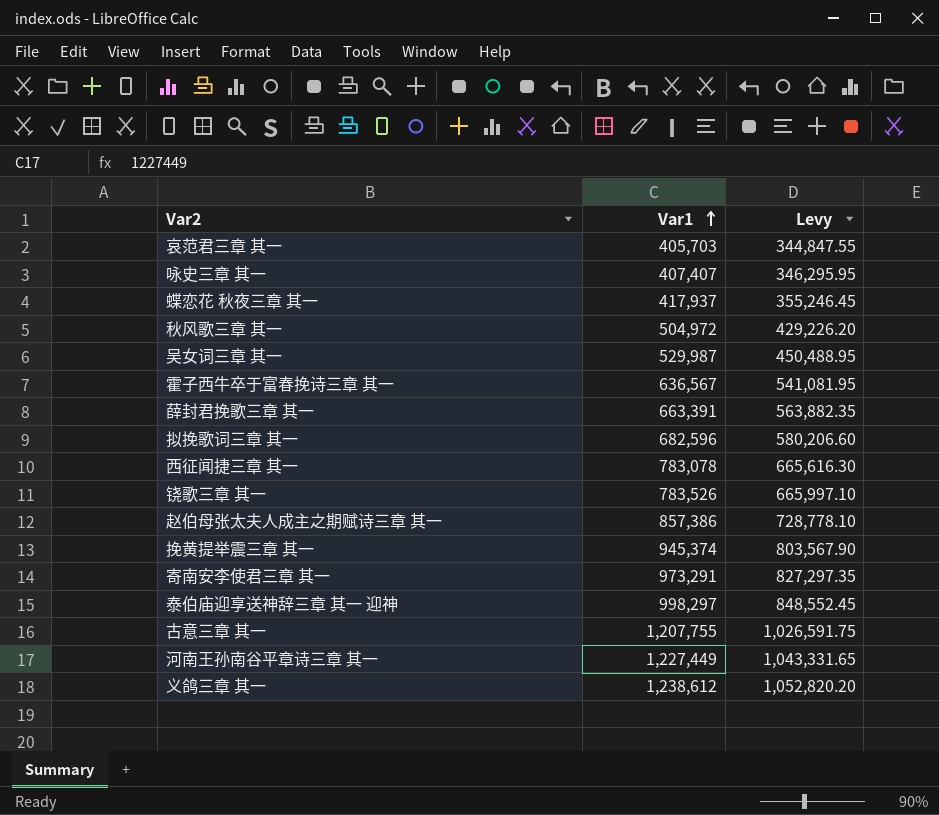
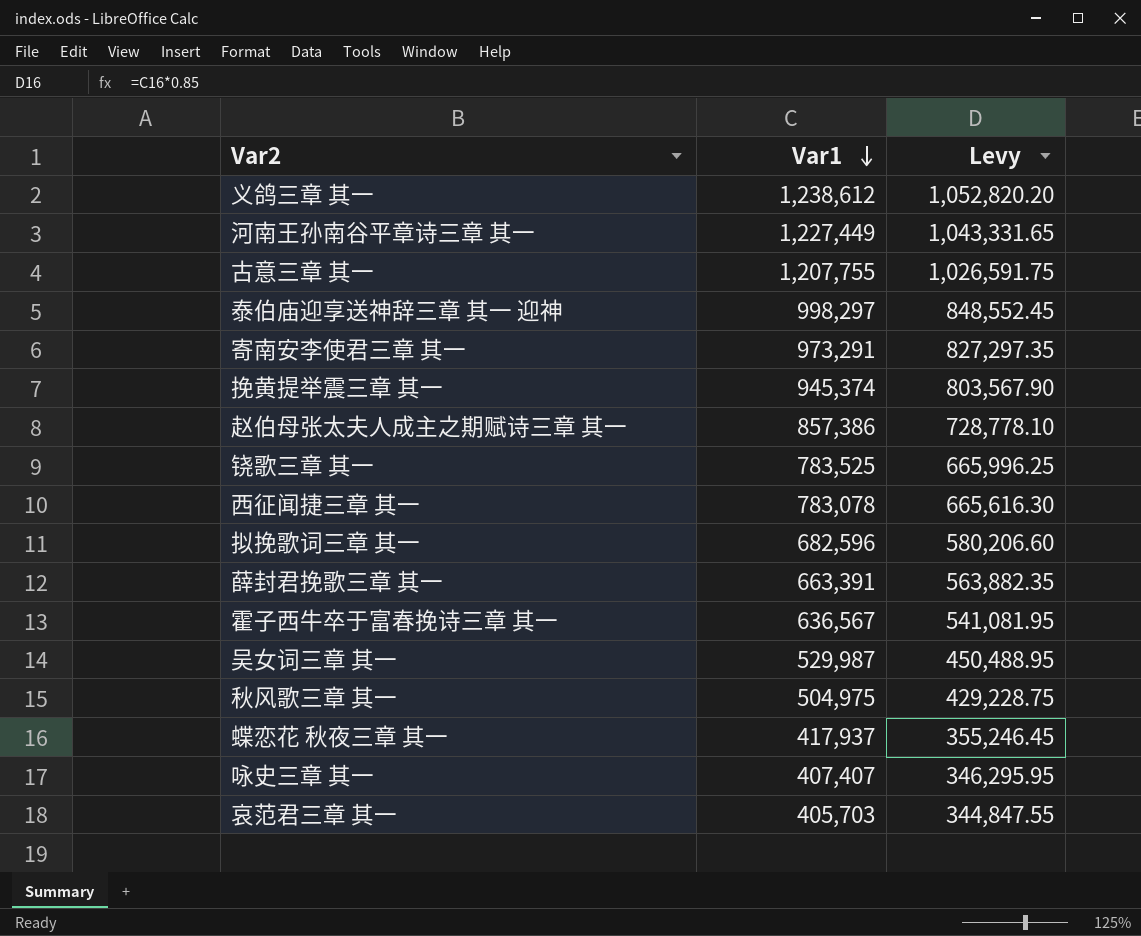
row order: Var1 ascending -> Var1 descending
铙歌三章 其一 | Var1: 783,526 -> 783,525
铙歌三章 其一 | Levy: 665,997.10 -> 665,996.25
秋风歌三章 其一 | Var1: 504,972 -> 504,975
秋风歌三章 其一 | Levy: 429,226.20 -> 429,228.75

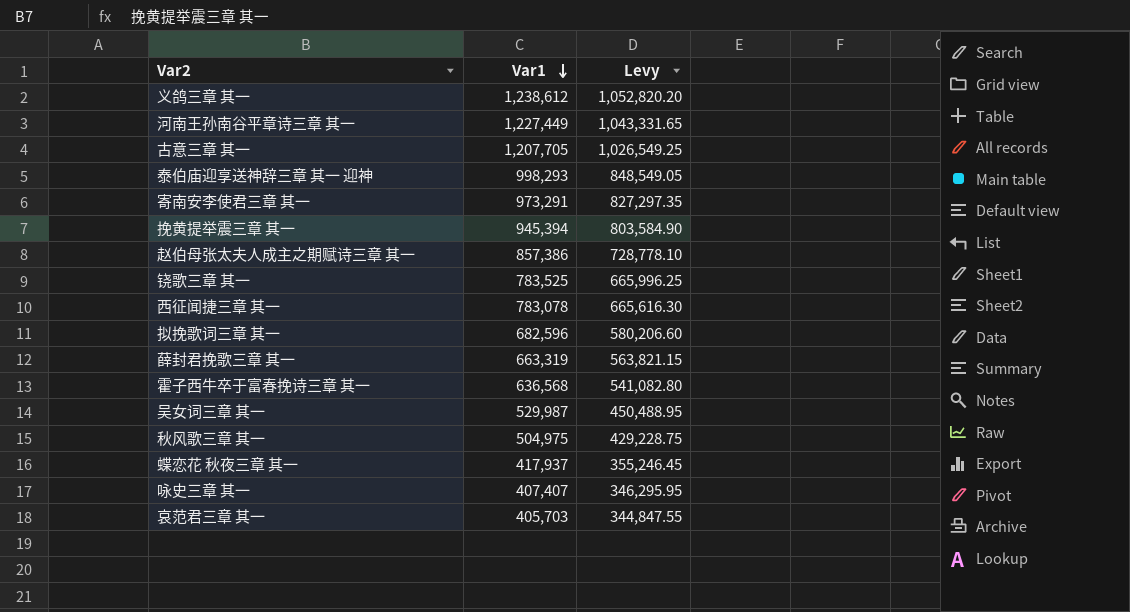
古意三章 其一 | Var1: 1,207,755 -> 1,207,705
古意三章 其一 | Levy: 1,026,591.75 -> 1,026,549.25
泰伯庙迎享送神辞三章 其一 迎神 | Var1: 998,297 -> 998,293
泰伯庙迎享送神辞三章 其一 迎神 | Levy: 848,552.45 -> 848,549.05
挽黄提举震三章 其一 | Var1: 945,374 -> 945,394
挽黄提举震三章 其一 | Levy: 803,567.90 -> 803,584.90
薛封君挽歌三章 其一 | Var1: 663,391 -> 663,319
薛封君挽歌三章 其一 | Levy: 563,882.35 -> 563,821.15
霍子西牛卒于富春挽诗三章 其一 | Var1: 636,567 -> 636,568
霍子西牛卒于富春挽诗三章 其一 | Levy: 541,081.95 -> 541,082.80

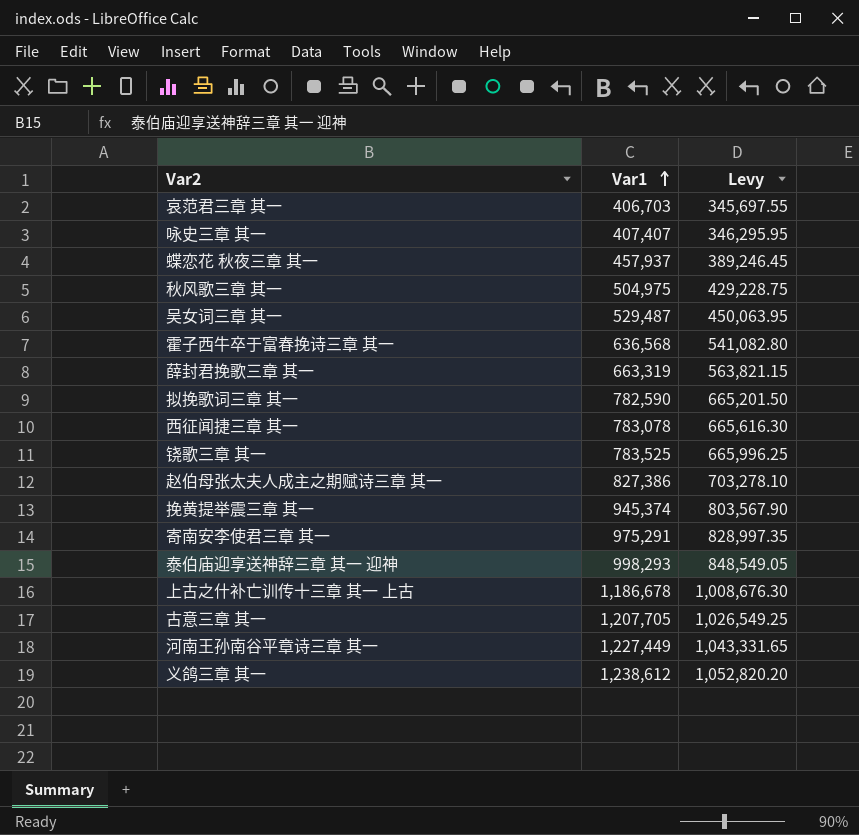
row order: Var1 descending -> Var1 ascending
哀范君三章 其一 | Var1: 405,703 -> 406,703
哀范君三章 其一 | Levy: 344,847.55 -> 345,697.55
蝶恋花 秋夜三章 其一 | Var1: 417,937 -> 457,937
蝶恋花 秋夜三章 其一 | Levy: 355,246.45 -> 389,246.45
吴女词三章 其一 | Var1: 529,987 -> 529,487
吴女词三章 其一 | Levy: 450,488.95 -> 450,063.95
拟挽歌词三章 其一 | Var1: 682,596 -> 782,590
拟挽歌词三章 其一 | Levy: 580,206.60 -> 665,201.50
赵伯母张太夫人成主之期赋诗三章 其一 | Var1: 857,386 -> 827,386
赵伯母张太夫人成主之期赋诗三章 其一 | Levy: 728,778.10 -> 703,278.10
挽黄提举震三章 其一 | Var1: 945,394 -> 945,374
挽黄提举震三章 其一 | Levy: 803,584.90 -> 803,567.90
寄南安李使君三章 其一 | Var1: 973,291 -> 975,291
寄南安李使君三章 其一 | Levy: 827,297.35 -> 828,997.35
row 上古之什补亡训传十三章 其一 上古: none -> 1,186,678 | 1,008,676.30

